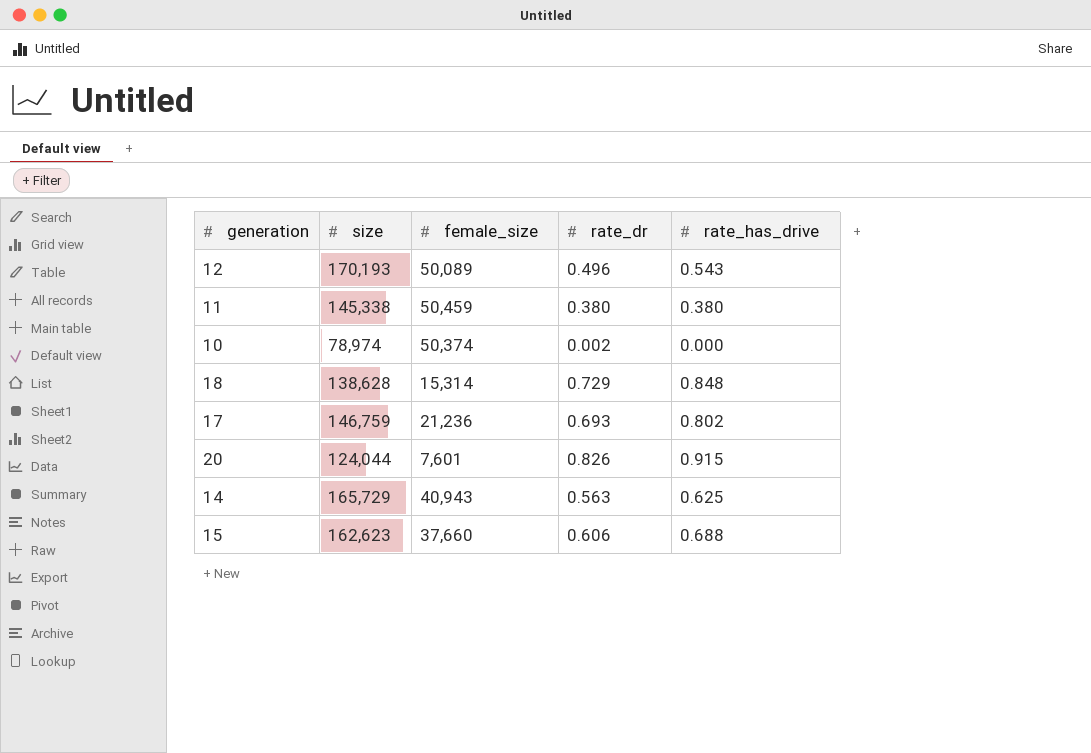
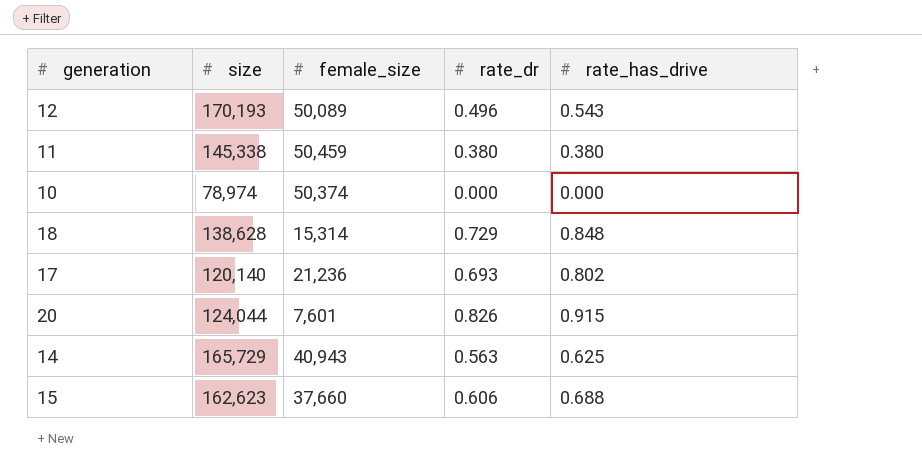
10 | rate_dr: 0.002 -> 0.000
17 | size: 146,759 -> 120,140

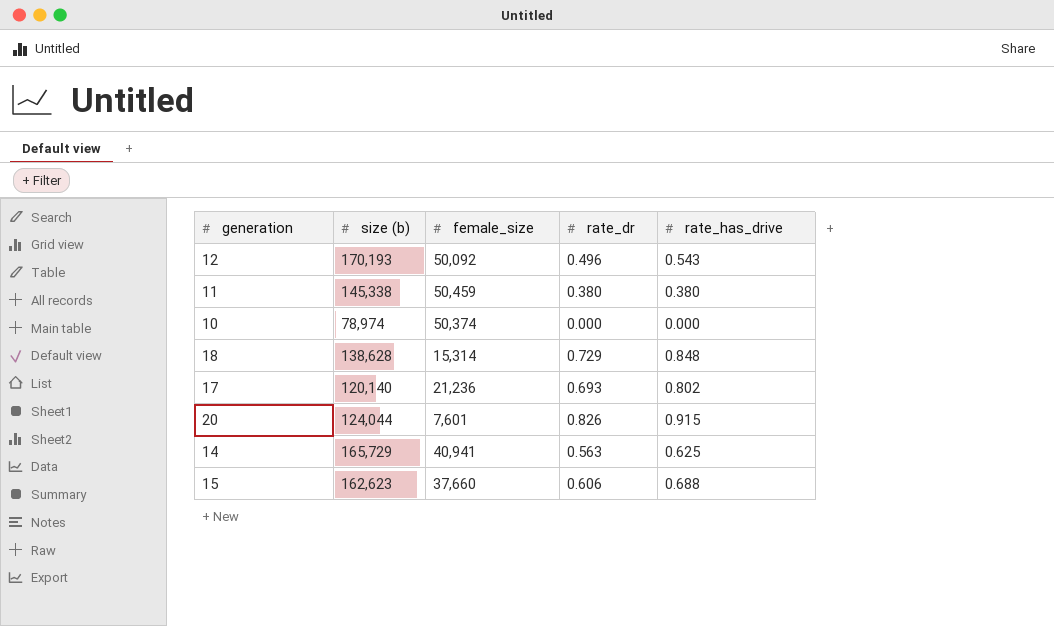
column name: size -> size (b)
12 | female_size: 50,089 -> 50,092
14 | female_size: 40,943 -> 40,941

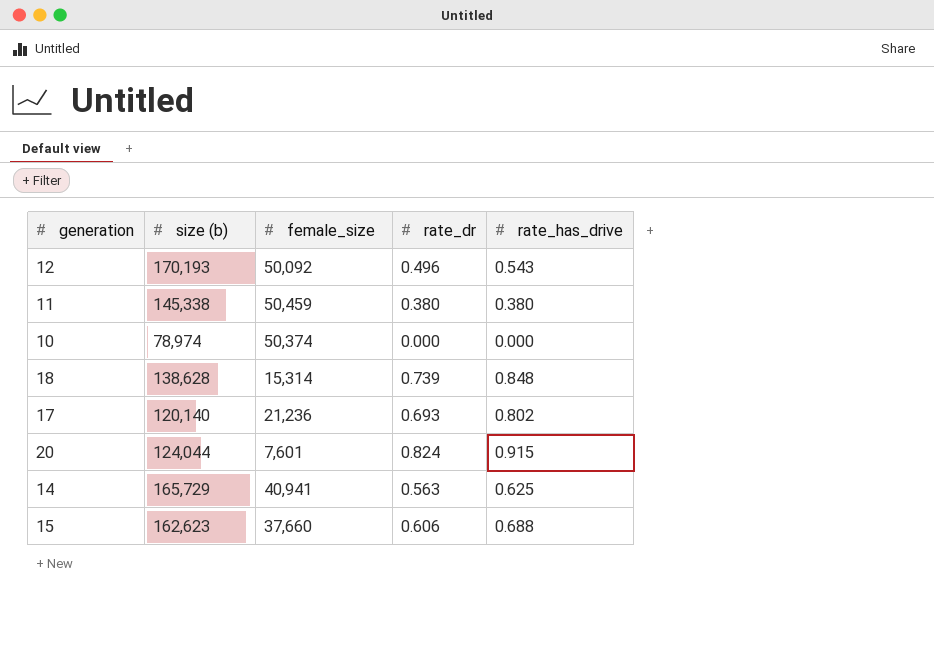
18 | rate_dr: 0.729 -> 0.739
20 | rate_dr: 0.826 -> 0.824

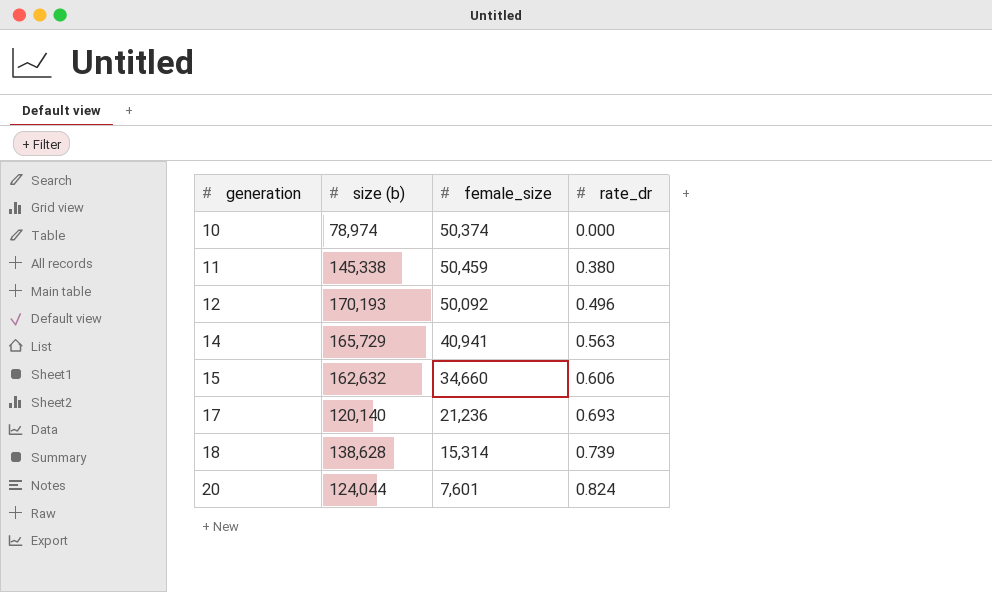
row order: none -> generation ascending
column rate_has_drive | position: 5 -> none
15 | size (b): 162,623 -> 162,632
15 | female_size: 37,660 -> 34,660

